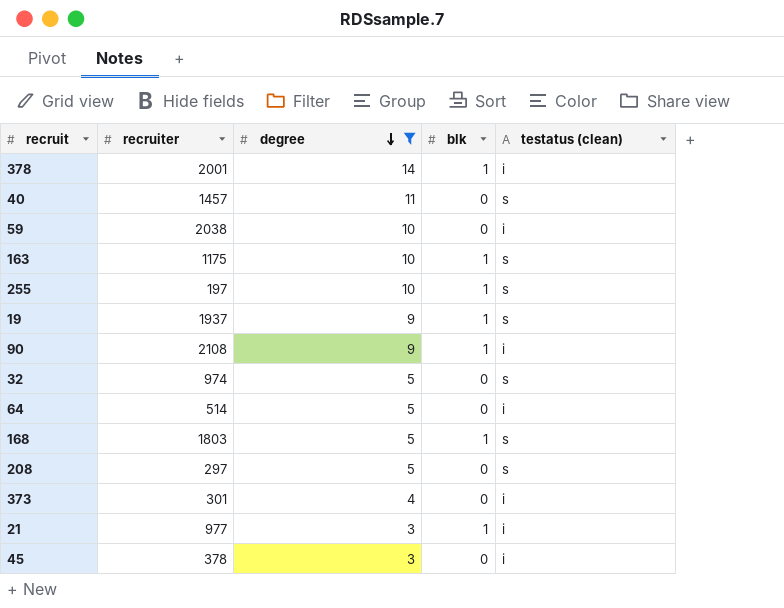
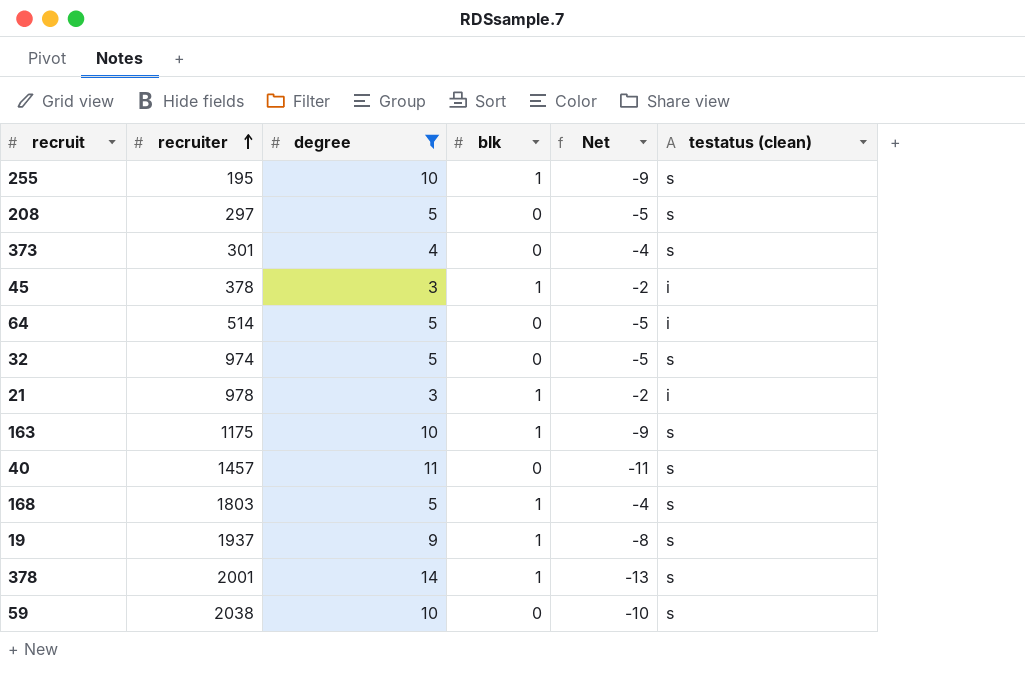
row order: degree descending -> recruiter ascending
column Net | formula: none -> [blk] - [degree]
row 90: 2108 | 9 | 1 | i -> none
255 | recruiter: 197 -> 195
373 | testatus (clean): i -> s
45 | blk: 0 -> 1
21 | recruiter: 977 -> 978
378 | testatus (clean): i -> s
59 | testatus (clean): i -> s

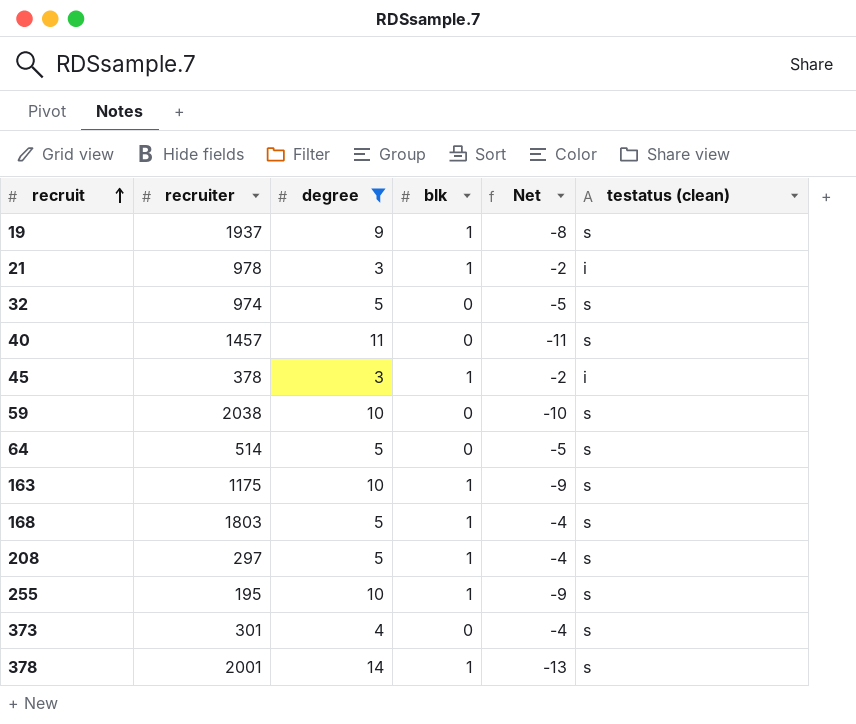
row order: recruiter ascending -> recruit ascending
64 | testatus (clean): i -> s
208 | blk: 0 -> 1
208 | Net: -5 -> -4

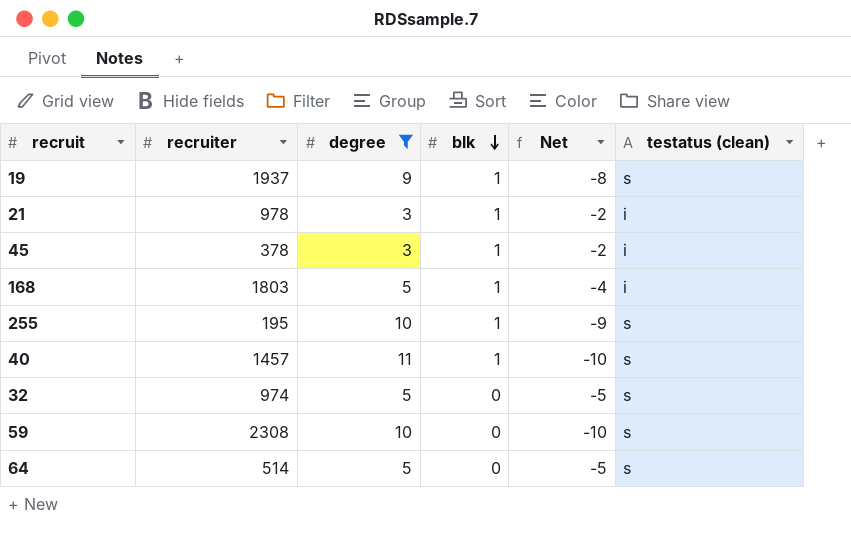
row order: recruit ascending -> blk descending
row 163: 1175 | 10 | 1 | -9 | s -> none
row 208: 297 | 5 | 1 | -4 | s -> none
row 373: 301 | 4 | 0 | -4 | s -> none
row 378: 2001 | 14 | 1 | -13 | s -> none
168 | testatus (clean): s -> i
40 | blk: 0 -> 1
40 | Net: -11 -> -10
59 | recruiter: 2038 -> 2308

